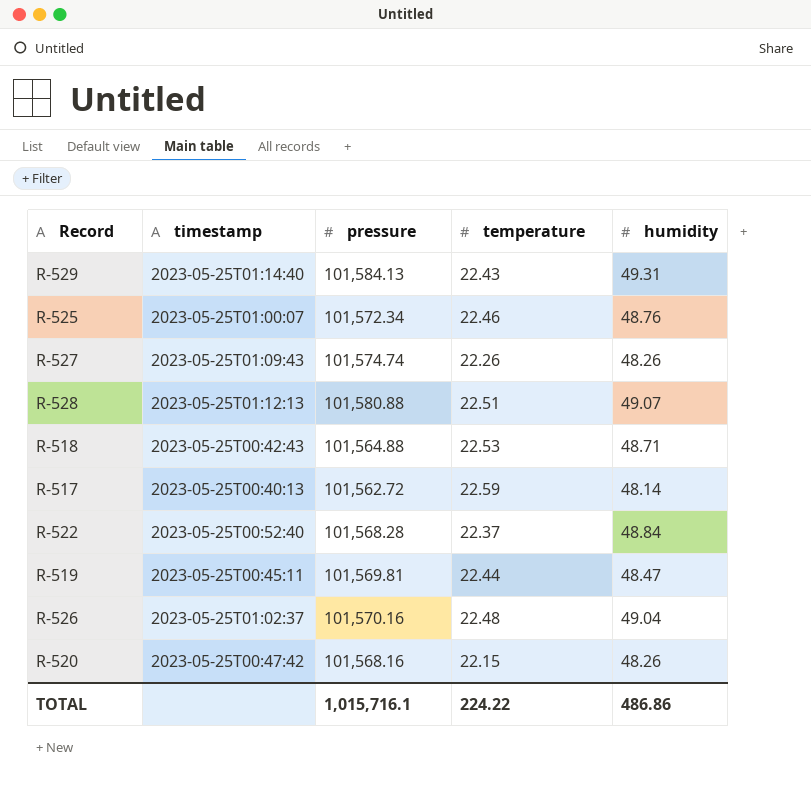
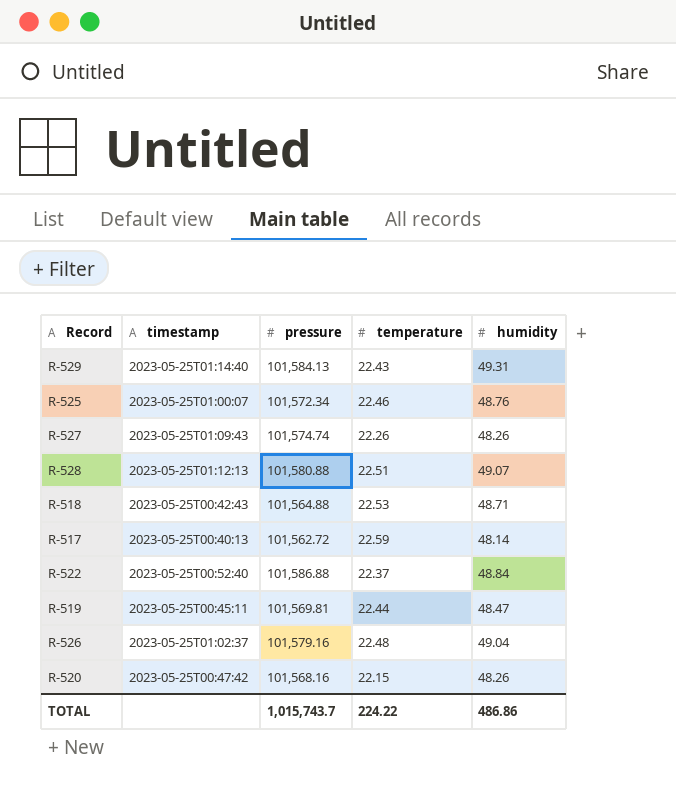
R-522 | pressure: 101,568.28 -> 101,586.88
R-526 | pressure: 101,570.16 -> 101,579.16
TOTAL | pressure: 1,015,716.1 -> 1,015,743.7

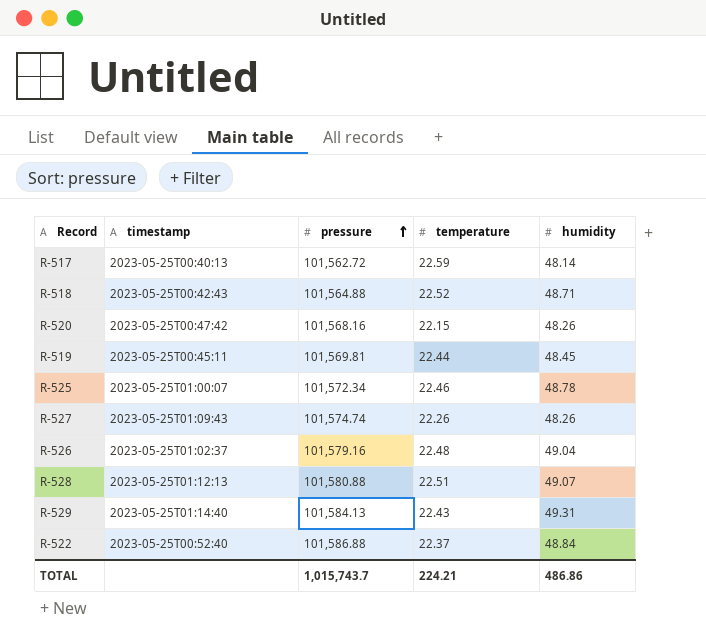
row order: none -> pressure ascending
R-518 | temperature: 22.53 -> 22.52
R-519 | humidity: 48.47 -> 48.45
R-525 | humidity: 48.76 -> 48.78
TOTAL | temperature: 224.22 -> 224.21

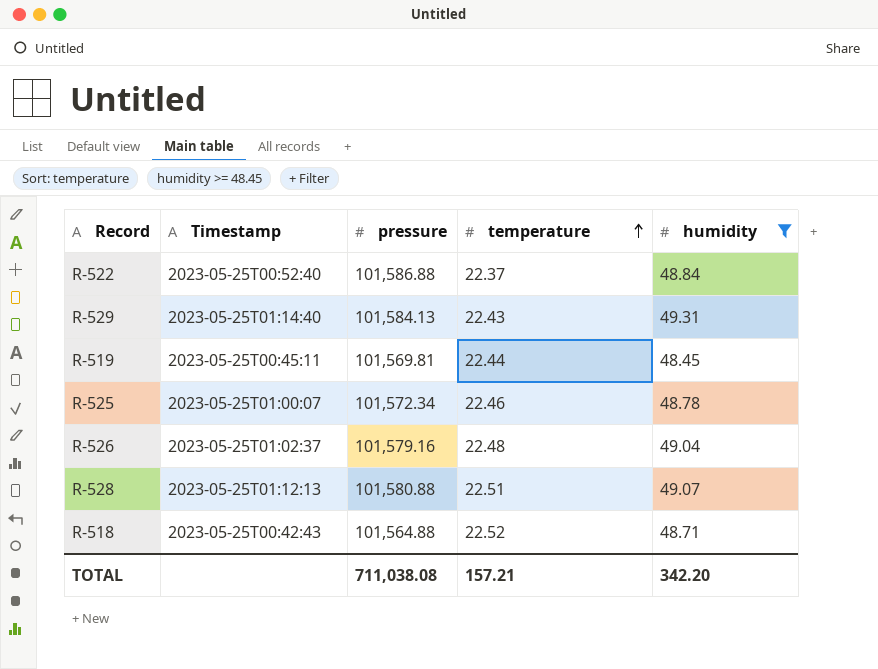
filter: none -> humidity >= 48.45
row order: pressure ascending -> temperature ascending
column name: timestamp -> Timestamp
TOTAL | pressure: 1,015,743.7 -> 711,038.08
TOTAL | temperature: 224.21 -> 157.21
TOTAL | humidity: 486.86 -> 342.20

